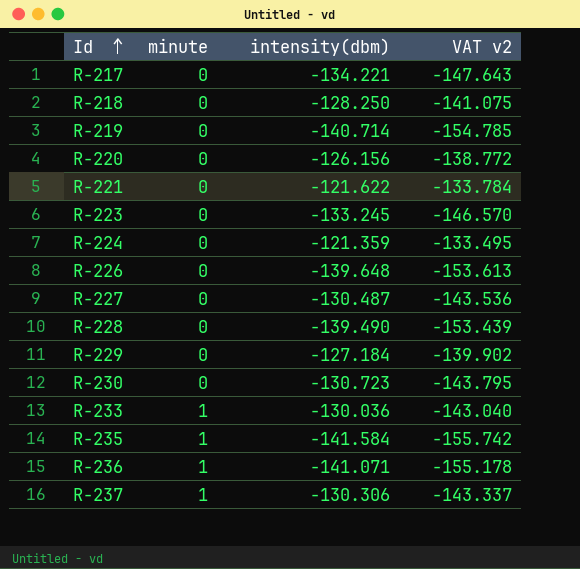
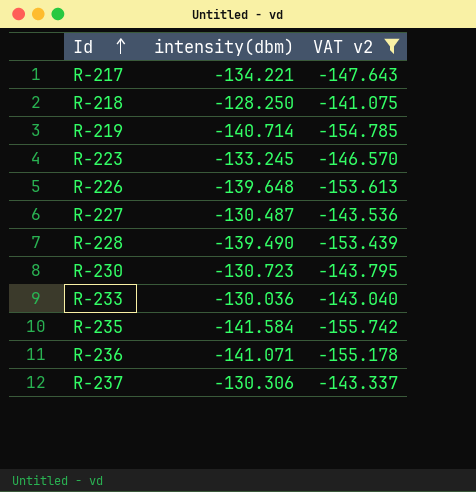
filter: none -> VAT v2 <= -141.075
column minute | position: 2 -> none

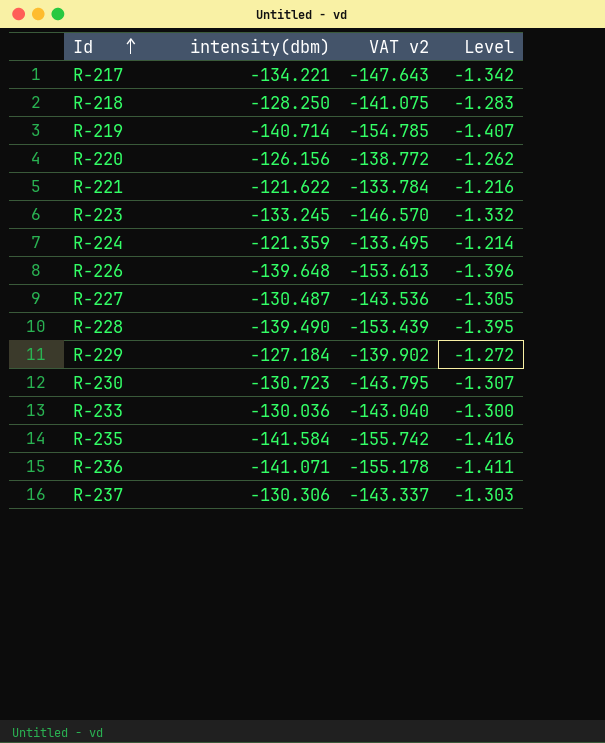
filter: VAT v2 <= -141.075 -> none
column Level | formula: none -> [intensity(dbm)] * 0.01

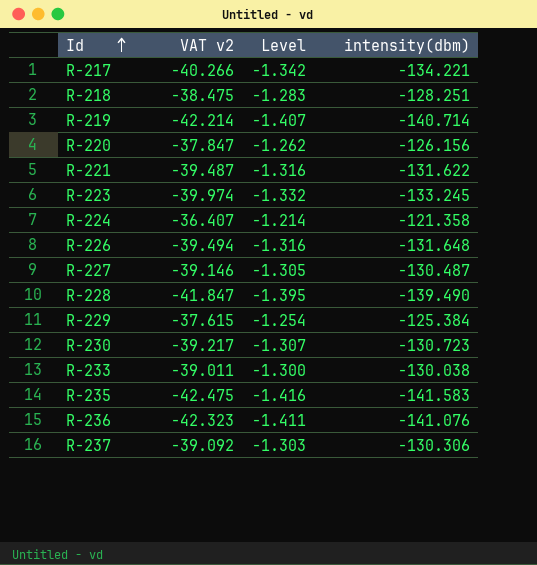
column VAT v2 | formula: [intensity(dbm)] * 1.1 -> [intensity(dbm)] * 0.3
column intensity(dbm) | position: 2 -> 4
R-218 | intensity(dbm): -128.250 -> -128.251
R-221 | Level: -1.216 -> -1.316
R-221 | intensity(dbm): -121.622 -> -131.622
R-224 | intensity(dbm): -121.359 -> -121.358
R-226 | Level: -1.396 -> -1.316
R-226 | intensity(dbm): -139.648 -> -131.648
R-229 | Level: -1.272 -> -1.254
R-229 | intensity(dbm): -127.184 -> -125.384
R-233 | intensity(dbm): -130.036 -> -130.038
R-235 | intensity(dbm): -141.584 -> -141.583
R-236 | intensity(dbm): -141.071 -> -141.076

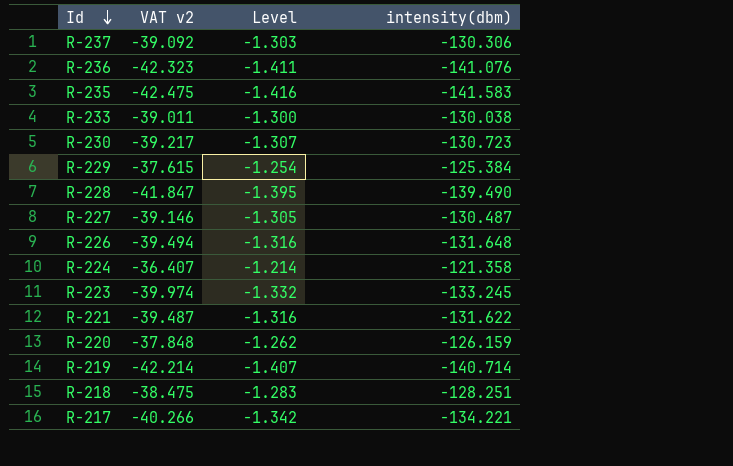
row order: Id ascending -> Id descending
R-220 | VAT v2: -37.847 -> -37.848
R-220 | intensity(dbm): -126.156 -> -126.159

